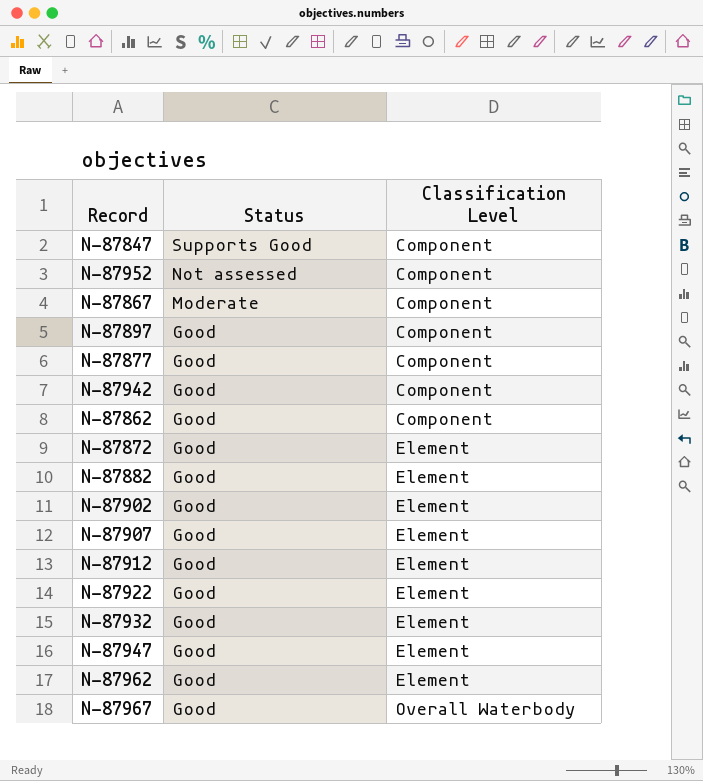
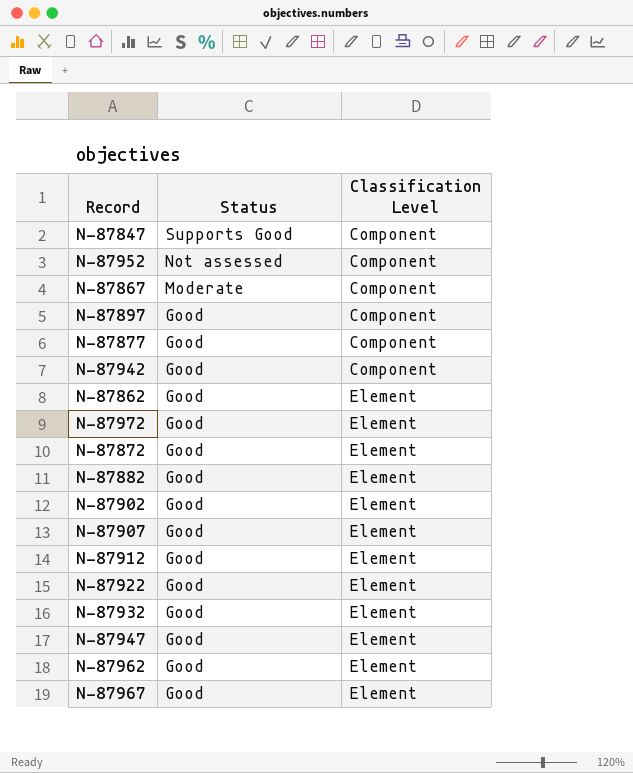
N-87862 | Classification Level: Component -> Element
row N-87972: none -> Good | Element
N-87967 | Classification Level: Overall Waterbody -> Element

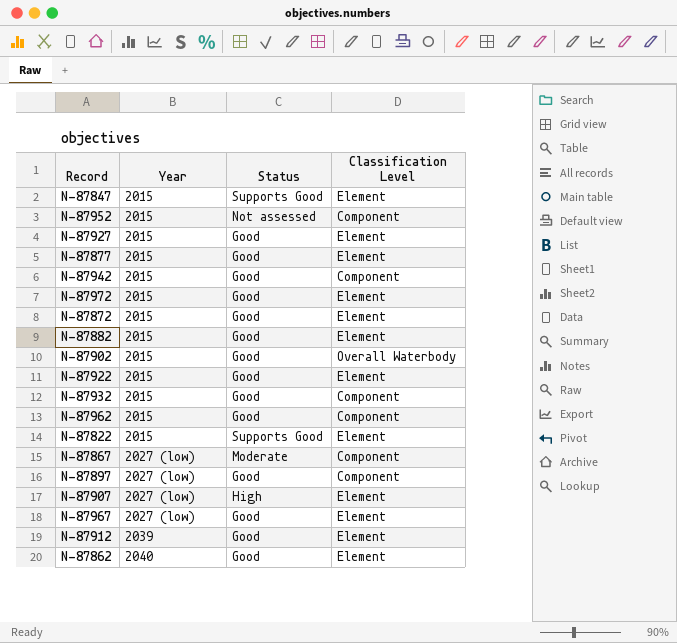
row order: Status descending -> Year ascending
column Year | position: none -> 2
row N-87947: Good | Element -> none
N-87847 | Classification Level: Component -> Element
row N-87927: none -> 2015 | Good | Element
N-87877 | Classification Level: Component -> Element
N-87902 | Classification Level: Element -> Overall Waterbody
N-87932 | Classification Level: Element -> Component
N-87962 | Classification Level: Element -> Component
row N-87822: none -> 2015 | Supports Good | Element
N-87907 | Status: Good -> High

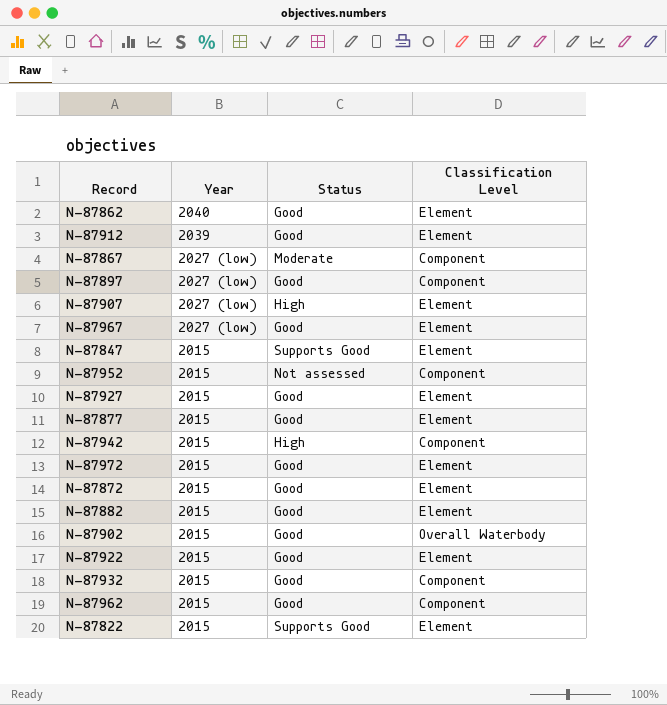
row order: Year ascending -> Year descending
N-87942 | Status: Good -> High

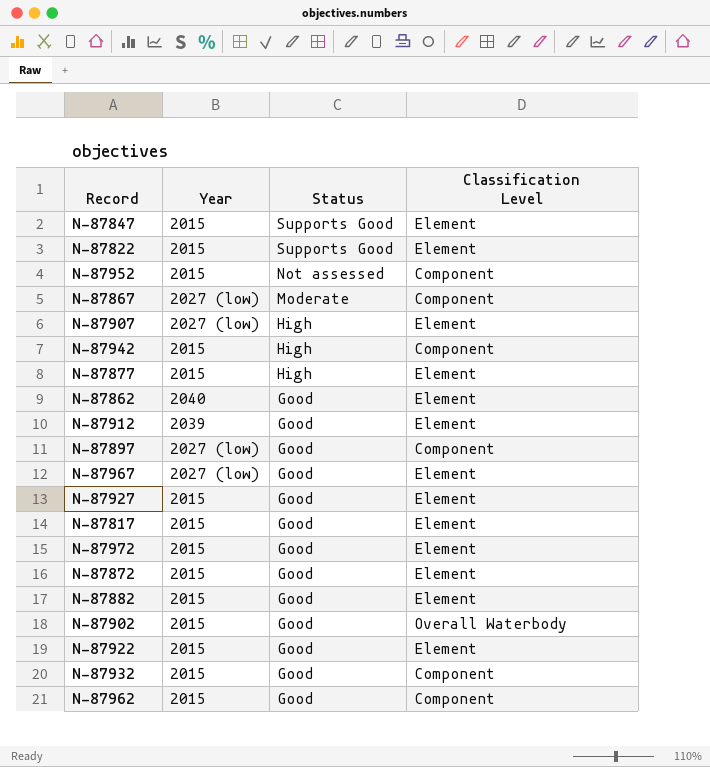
row order: Year descending -> Status descending
N-87877 | Status: Good -> High
row N-87817: none -> 2015 | Good | Element

